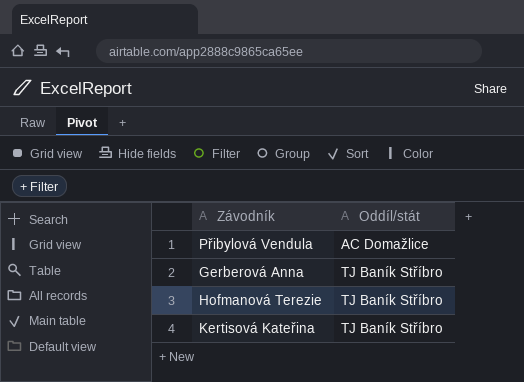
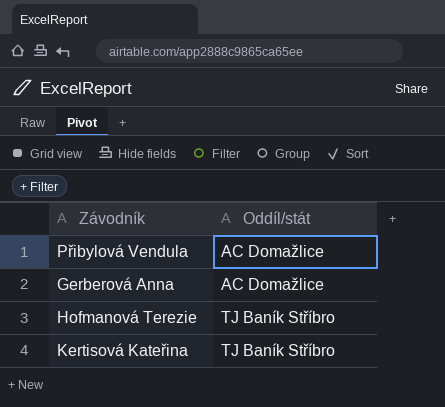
Gerberová Anna | Oddíl/stát: TJ Baník Stříbro -> AC Domažlice

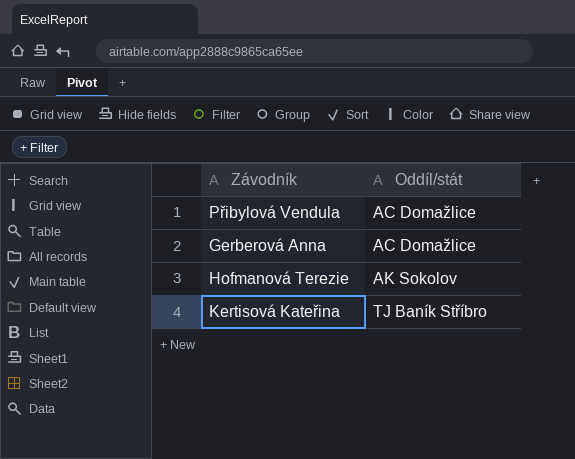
Hofmanová Terezie | Oddíl/stát: TJ Baník Stříbro -> AK Sokolov

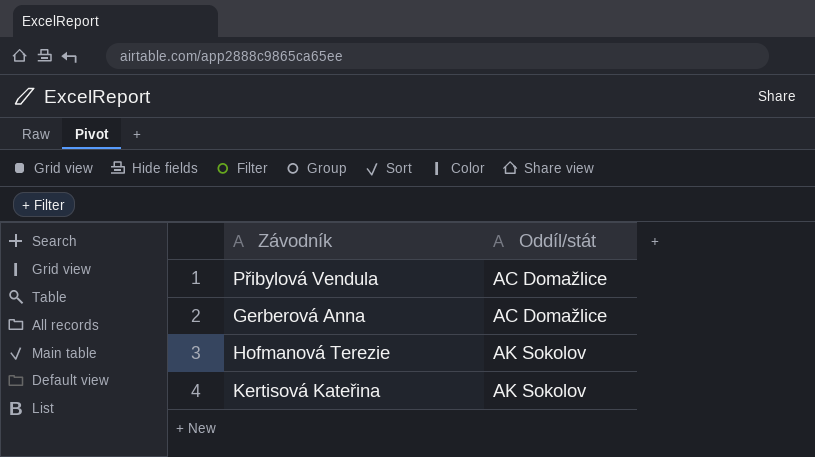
Kertisová Kateřina | Oddíl/stát: TJ Baník Stříbro -> AK Sokolov

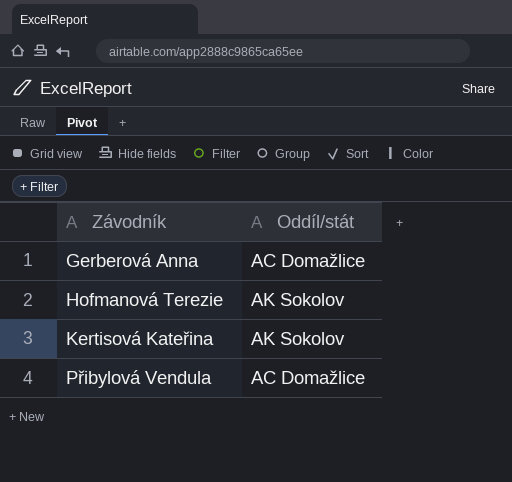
row order: Oddíl/stát ascending -> Závodník ascending

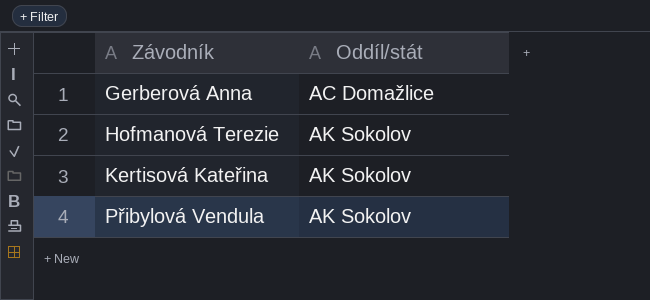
Přibylová Vendula | Oddíl/stát: AC Domažlice -> AK Sokolov

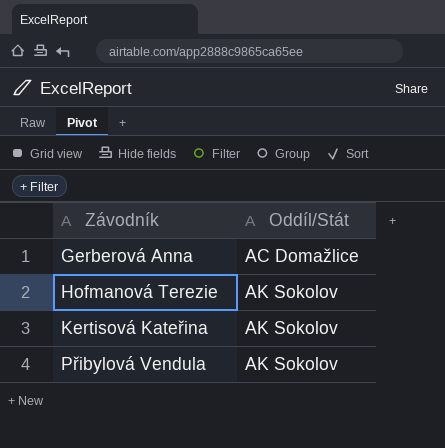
column name: Oddíl/stát -> Oddíl/Stát

